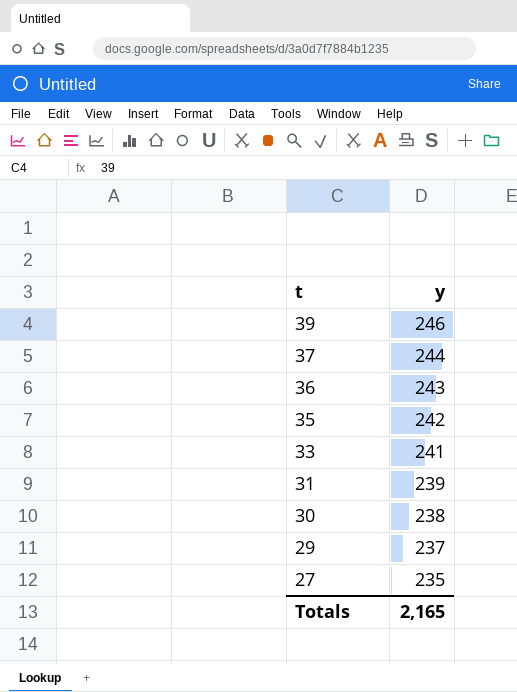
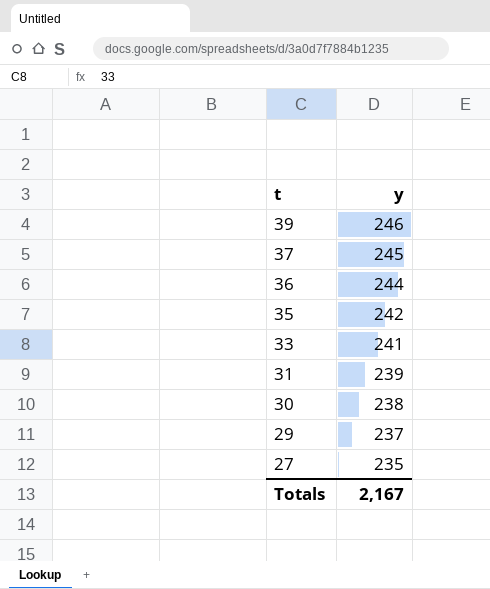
37 | y: 244 -> 245
36 | y: 243 -> 244
Totals | y: 2,165 -> 2,167

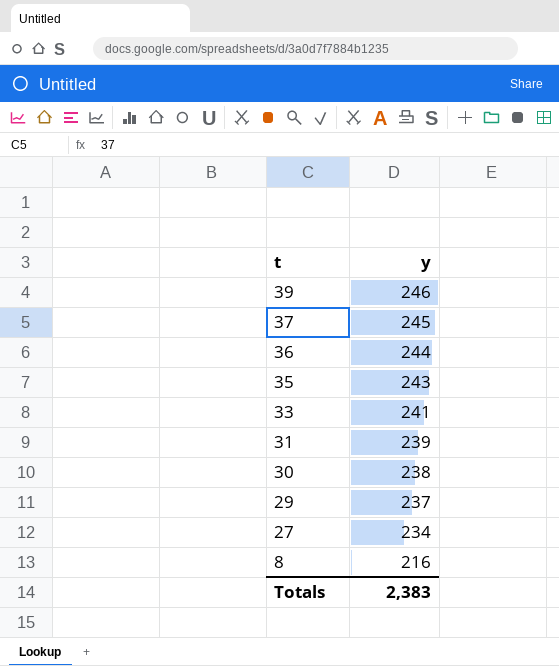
35 | y: 242 -> 243
27 | y: 235 -> 234
row 8: none -> 216
Totals | y: 2,167 -> 2,383

